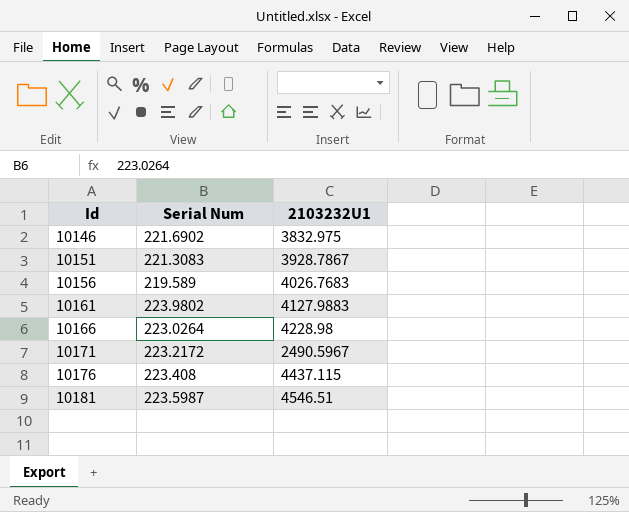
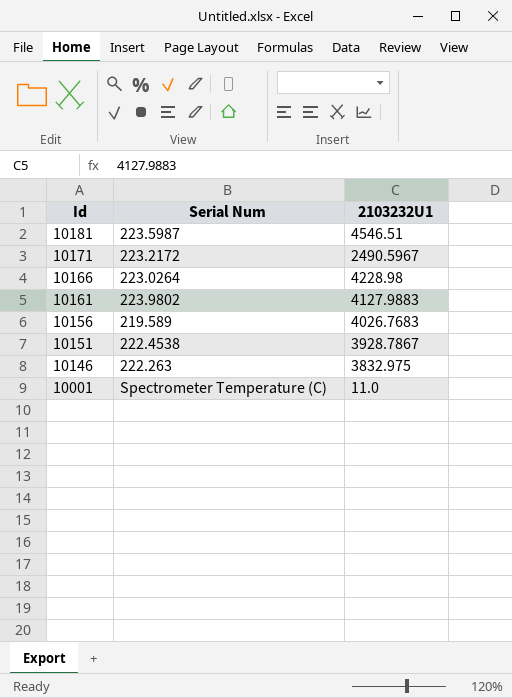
row order: Id ascending -> Id descending
row 10176: 223.408 | 4437.115 -> none
10151 | Serial Num: 221.3083 -> 222.4538
10146 | Serial Num: 221.6902 -> 222.263
row 10001: none -> Spectrometer Temperature (C) | 11.0

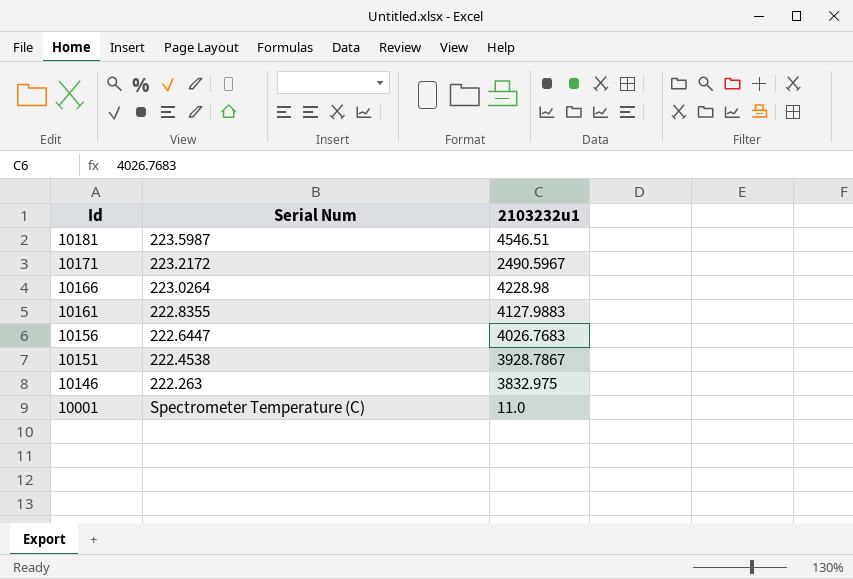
column name: 2103232U1 -> 2103232u1
10161 | Serial Num: 223.9802 -> 222.8355
10156 | Serial Num: 219.589 -> 222.6447

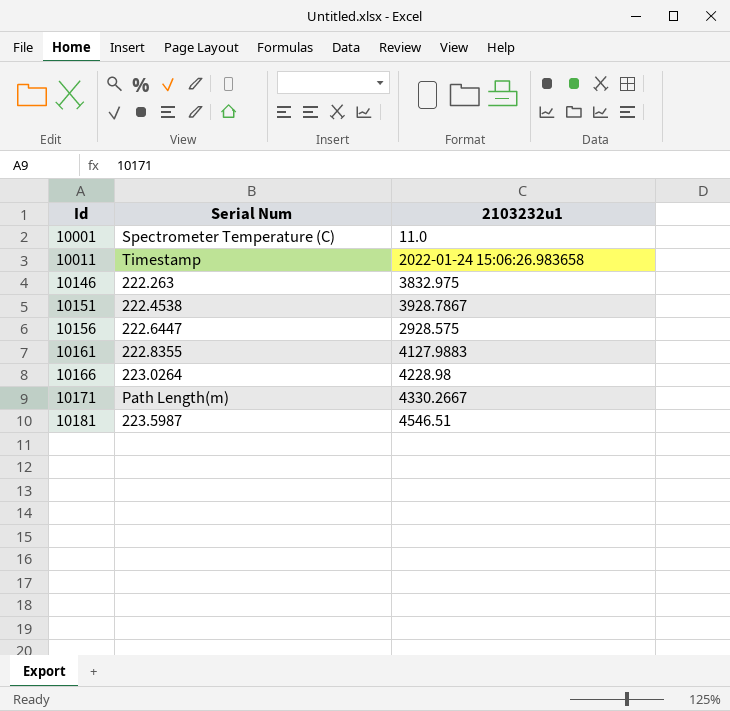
row order: Id descending -> Id ascending
row 10011: none -> Timestamp | 2022-01-24 15:06:26.983658
10156 | 2103232u1: 4026.7683 -> 2928.575
10171 | Serial Num: 223.2172 -> Path Length(m)
10171 | 2103232u1: 2490.5967 -> 4330.2667

